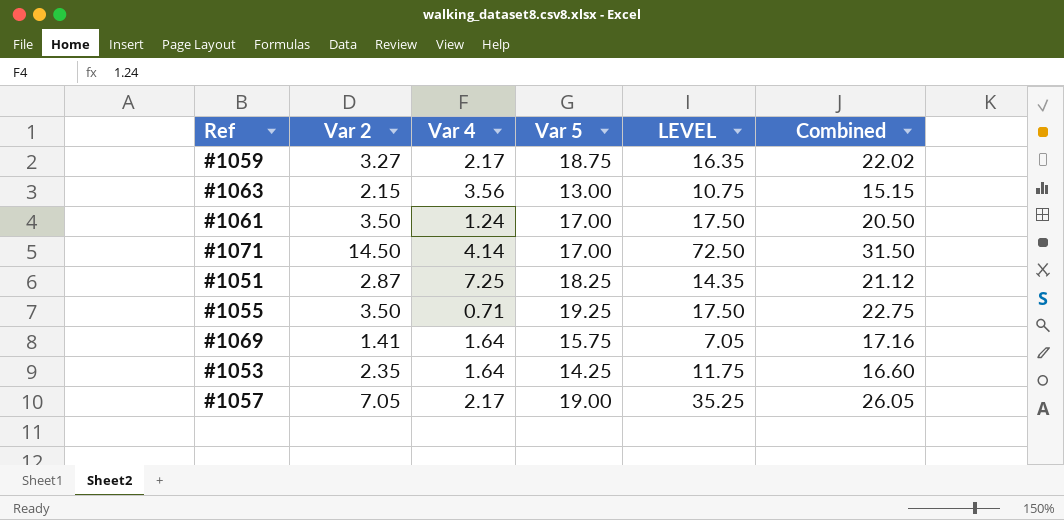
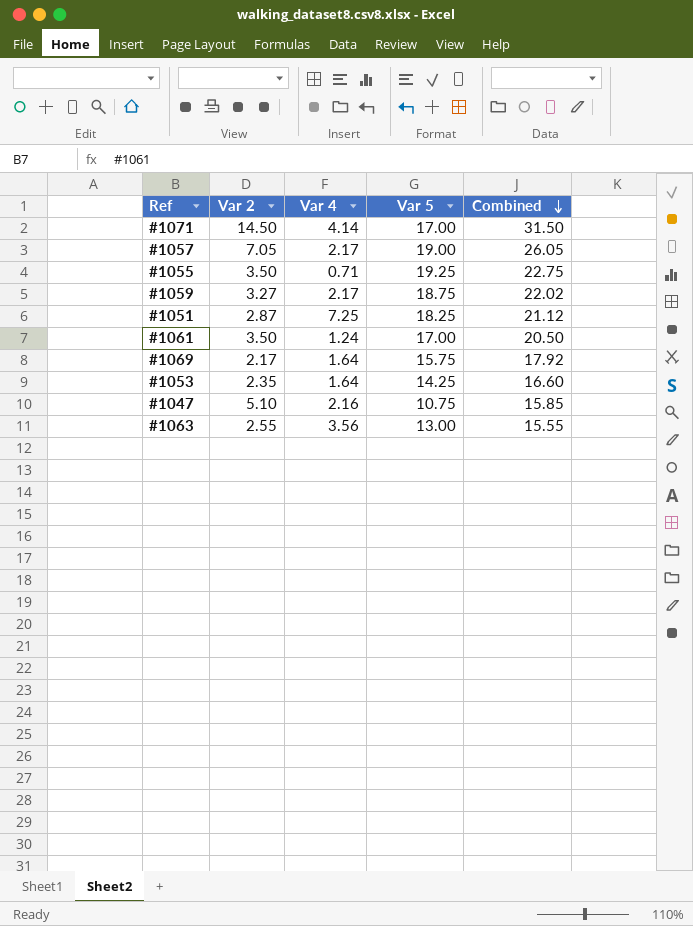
row order: none -> Combined descending
column LEVEL | formula: [Var 2] * 5 -> none
#1069 | Var 2: 1.41 -> 2.17
#1069 | Combined: 17.16 -> 17.92
row #1047: none -> 5.10 | 2.16 | 10.75 | 15.85
#1063 | Var 2: 2.15 -> 2.55
#1063 | Combined: 15.15 -> 15.55

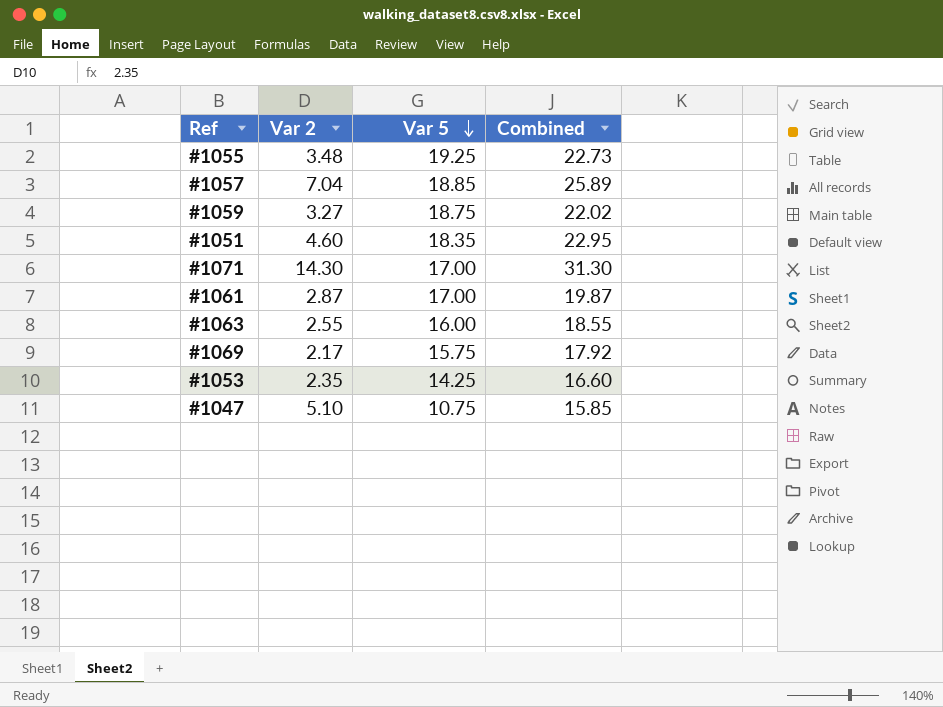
row order: Combined descending -> Var 5 descending
column Var 4 | position: 3 -> none
#1055 | Var 2: 3.50 -> 3.48
#1055 | Combined: 22.75 -> 22.73
#1057 | Var 2: 7.05 -> 7.04
#1057 | Var 5: 19.00 -> 18.85
#1057 | Combined: 26.05 -> 25.89
#1051 | Var 2: 2.87 -> 4.60
#1051 | Var 5: 18.25 -> 18.35
#1051 | Combined: 21.12 -> 22.95
#1071 | Var 2: 14.50 -> 14.30
#1071 | Combined: 31.50 -> 31.30
#1061 | Var 2: 3.50 -> 2.87
#1061 | Combined: 20.50 -> 19.87
#1063 | Var 5: 13.00 -> 16.00
#1063 | Combined: 15.55 -> 18.55

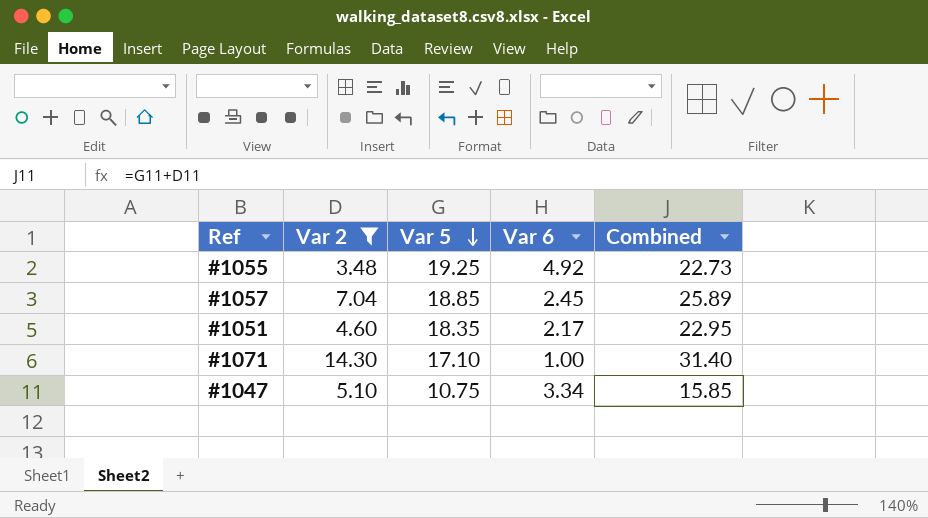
filter: none -> Var 2 >= 3.48
column Var 6 | position: none -> 4
#1071 | Var 5: 17.00 -> 17.10
#1071 | Combined: 31.30 -> 31.40

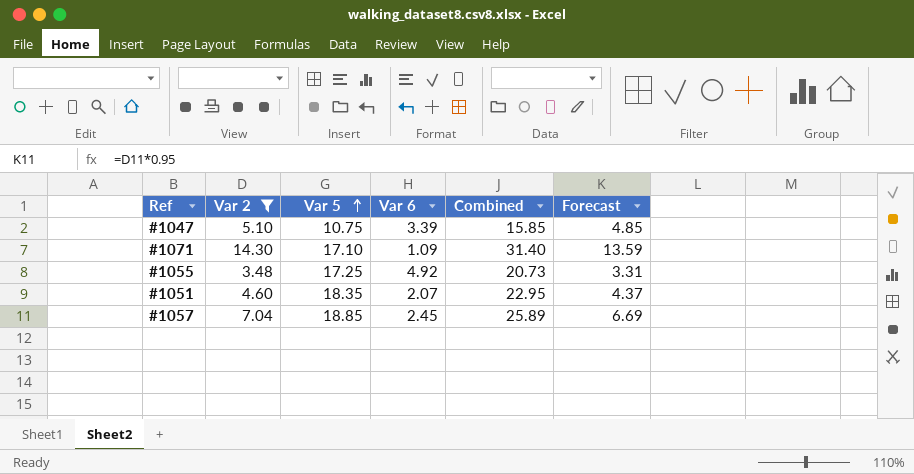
row order: Var 5 descending -> Var 5 ascending
column Forecast | formula: none -> [Var 2] * 0.95
#1047 | Var 6: 3.34 -> 3.39
#1071 | Var 6: 1.00 -> 1.09
#1055 | Var 5: 19.25 -> 17.25
#1055 | Combined: 22.73 -> 20.73
#1051 | Var 6: 2.17 -> 2.07

